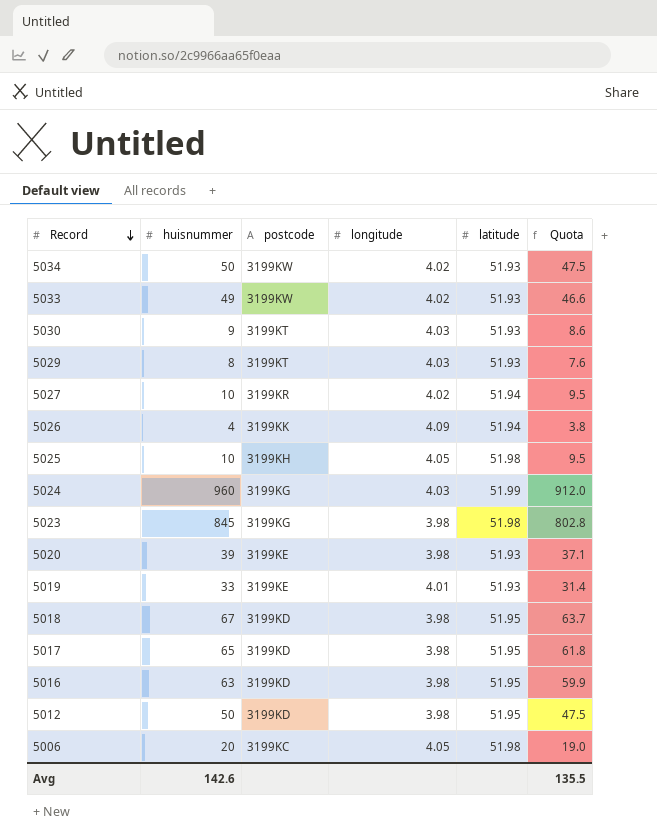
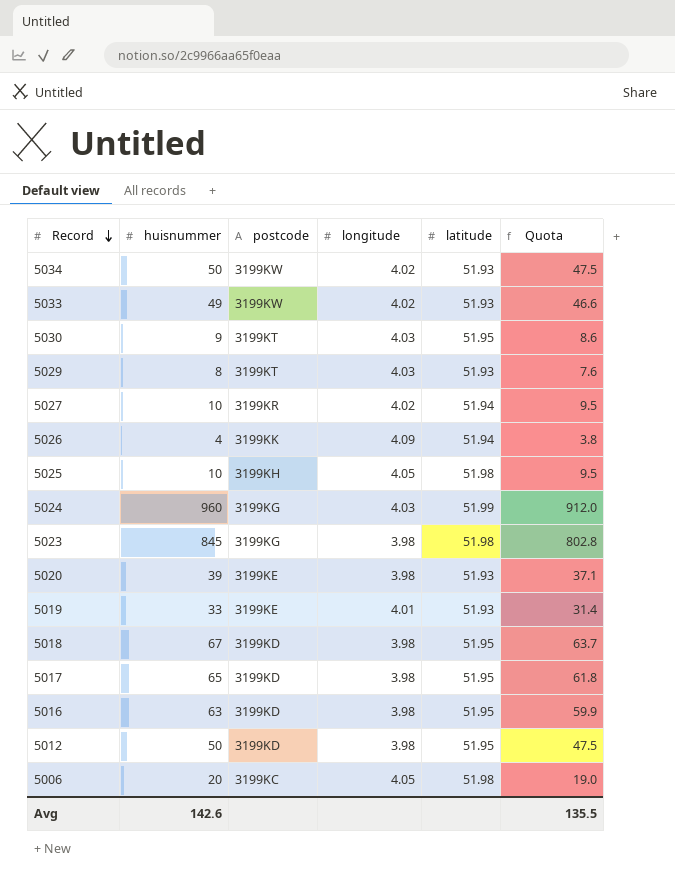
5030 | latitude: 51.93 -> 51.95

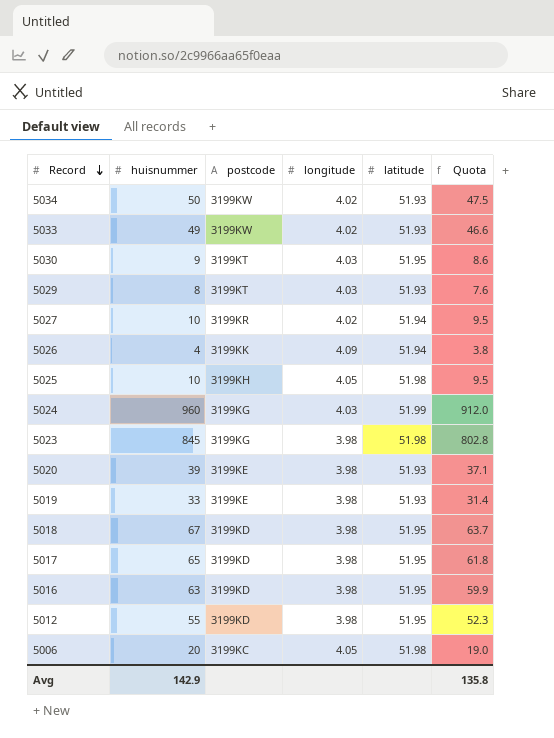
5019 | longitude: 4.01 -> 3.98
5012 | huisnummer: 50 -> 55
5012 | Quota: 47.5 -> 52.3
Avg | huisnummer: 142.6 -> 142.9
Avg | Quota: 135.5 -> 135.8

